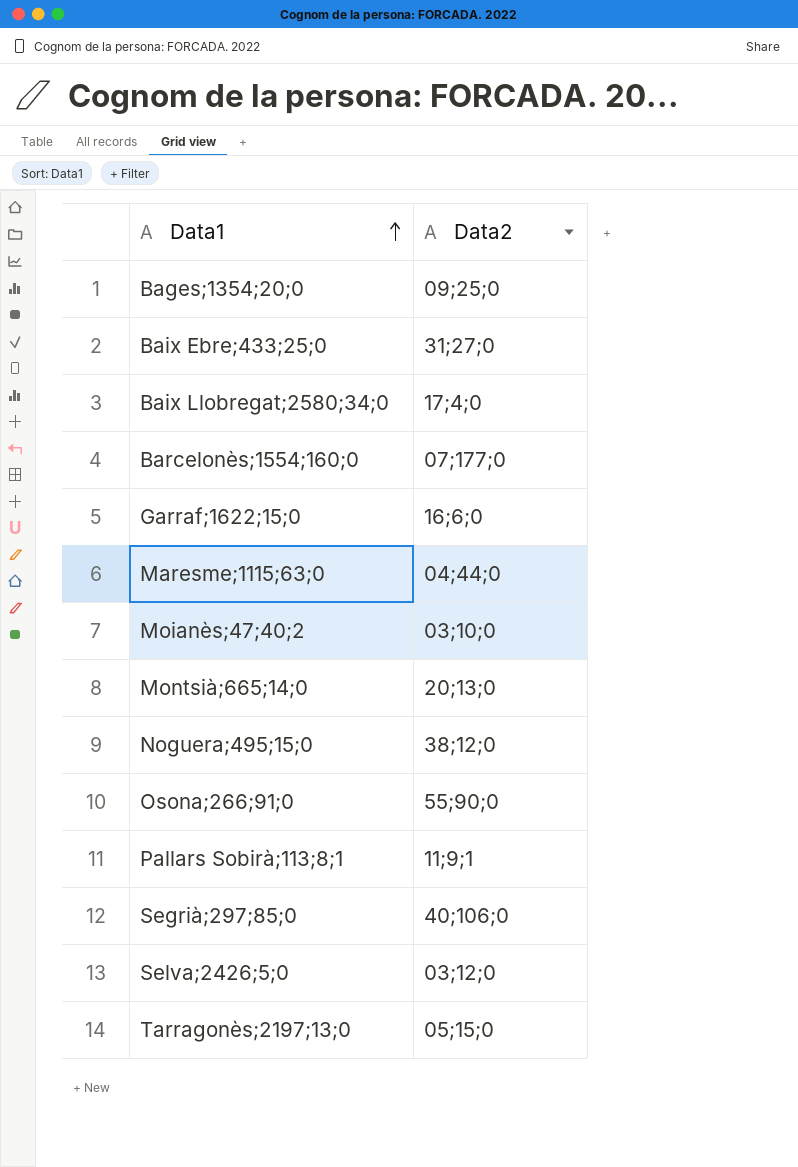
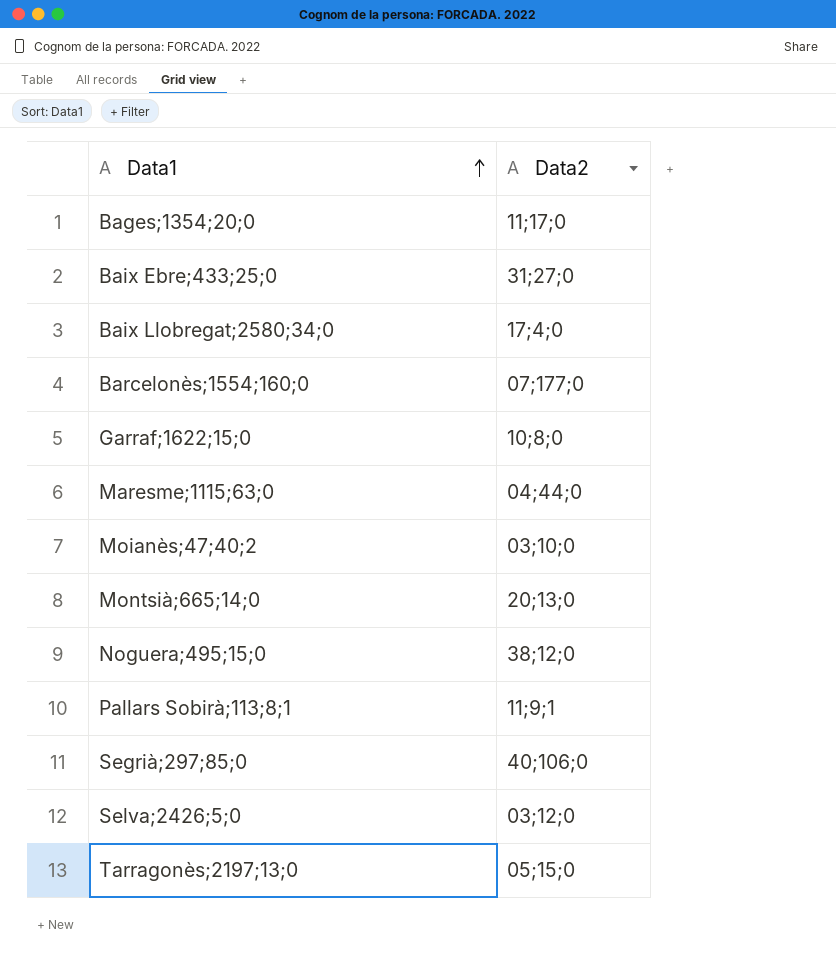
row Osona;266;91;0: 55;90;0 -> none
Bages;1354;20;0 | Data2: 09;25;0 -> 11;17;0
Garraf;1622;15;0 | Data2: 16;6;0 -> 10;8;0

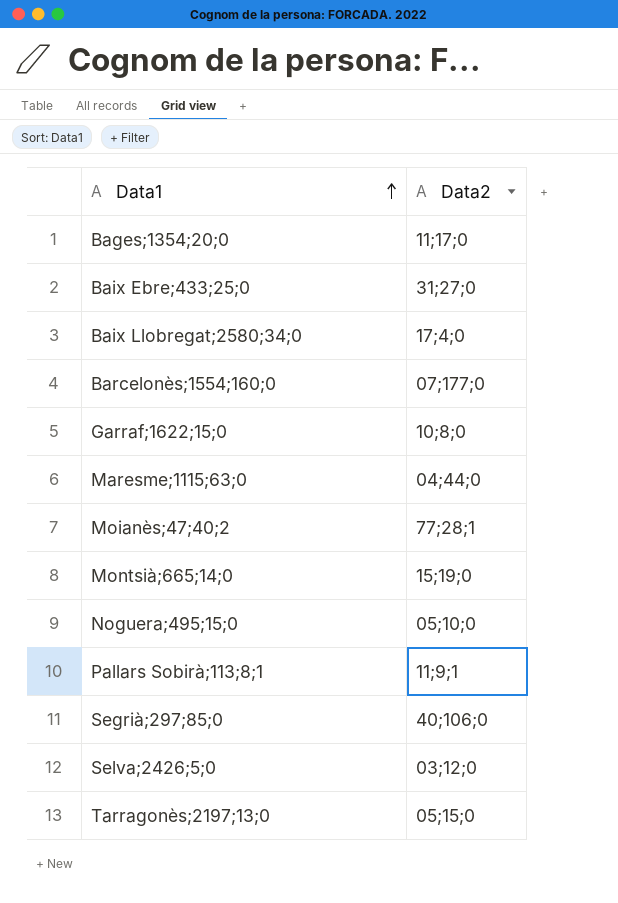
Moianès;47;40;2 | Data2: 03;10;0 -> 77;28;1
Montsià;665;14;0 | Data2: 20;13;0 -> 15;19;0
Noguera;495;15;0 | Data2: 38;12;0 -> 05;10;0

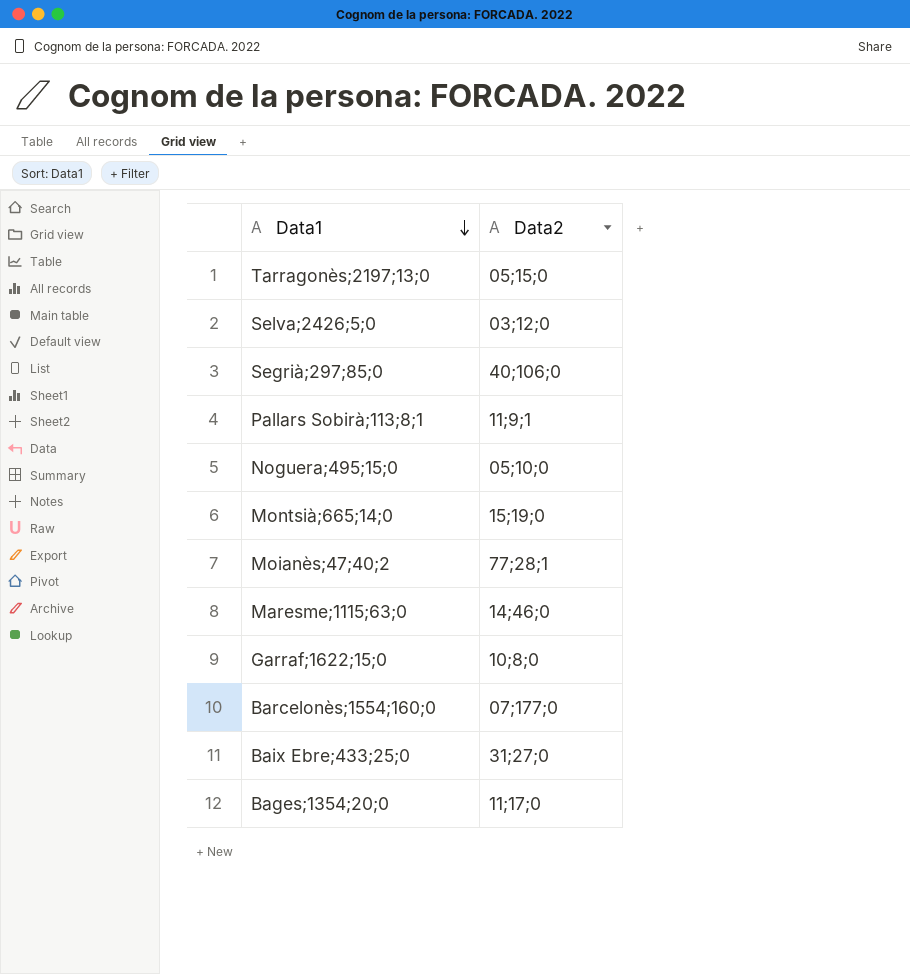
row order: Data1 ascending -> Data1 descending
row Baix Llobregat;2580;34;0: 17;4;0 -> none
Maresme;1115;63;0 | Data2: 04;44;0 -> 14;46;0

